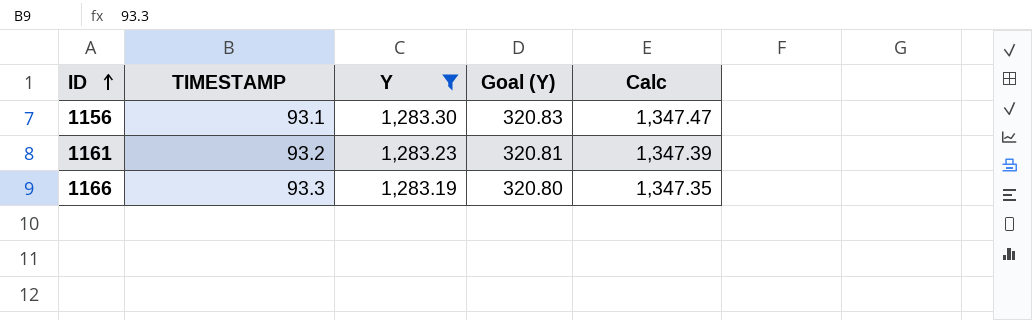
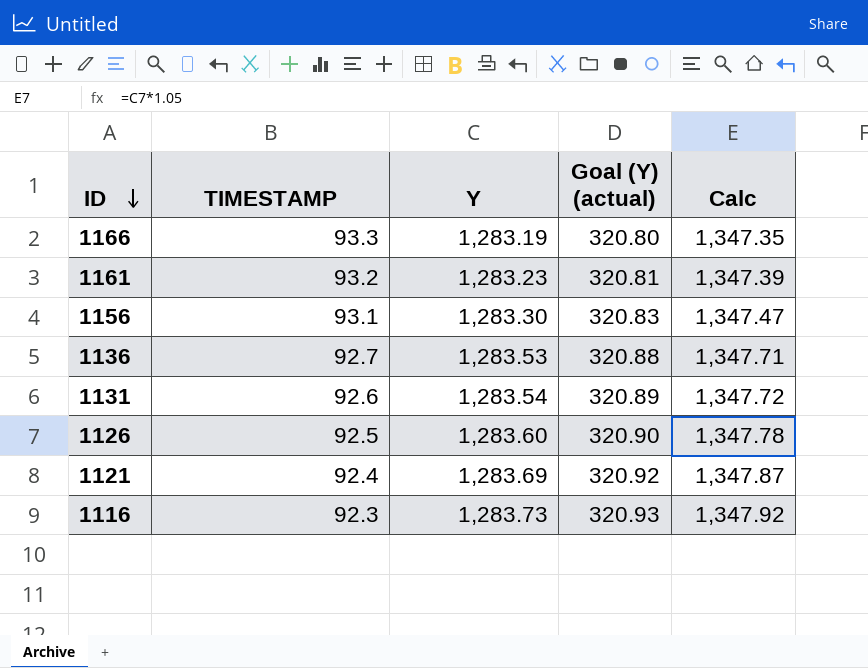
filter: Y <= 1,283.30 -> none
row order: ID ascending -> ID descending
column name: Goal (Y) -> Goal (Y) (actual)

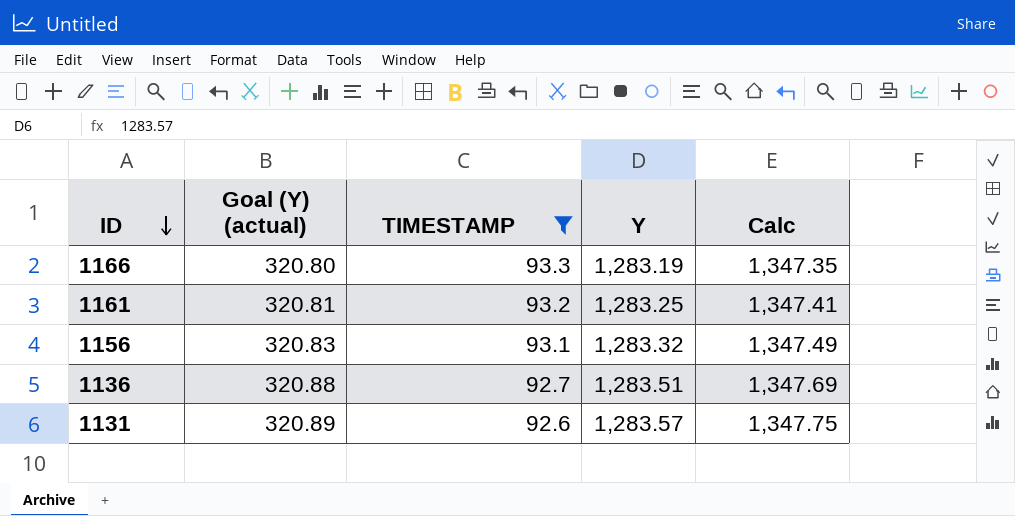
filter: none -> TIMESTAMP >= 92.6
column Goal (Y) (actual) | position: 4 -> 2
1161 | Y: 1,283.23 -> 1,283.25
1161 | Calc: 1,347.39 -> 1,347.41
1156 | Y: 1,283.30 -> 1,283.32
1156 | Calc: 1,347.47 -> 1,347.49
1136 | Y: 1,283.53 -> 1,283.51
1136 | Calc: 1,347.71 -> 1,347.69
1131 | Y: 1,283.54 -> 1,283.57
1131 | Calc: 1,347.72 -> 1,347.75

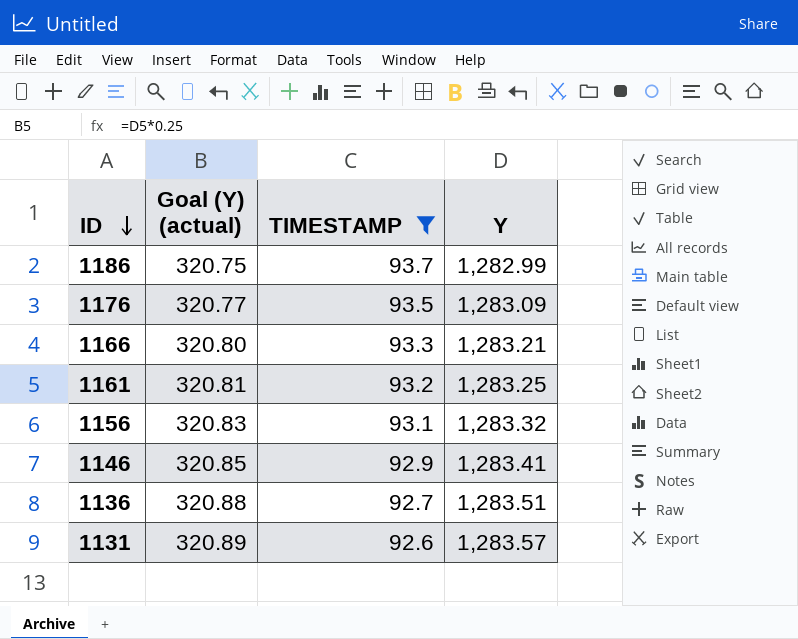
column Calc | formula: [Y] * 1.05 -> none
row 1186: none -> 320.75 | 93.7 | 1,282.99
row 1176: none -> 320.77 | 93.5 | 1,283.09
1166 | Y: 1,283.19 -> 1,283.21
row 1146: none -> 320.85 | 92.9 | 1,283.41

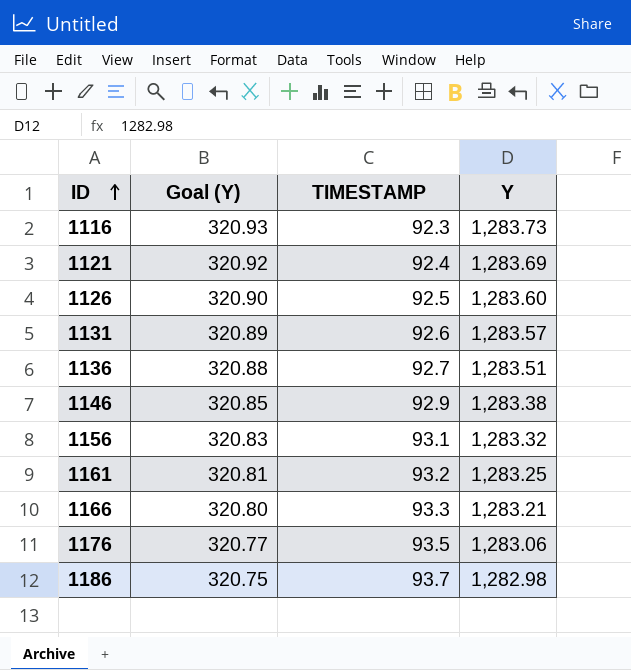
filter: TIMESTAMP >= 92.6 -> none
row order: ID descending -> ID ascending
column name: Goal (Y) (actual) -> Goal (Y)
1146 | Y: 1,283.41 -> 1,283.38
1176 | Y: 1,283.09 -> 1,283.06
1186 | Y: 1,282.99 -> 1,282.98

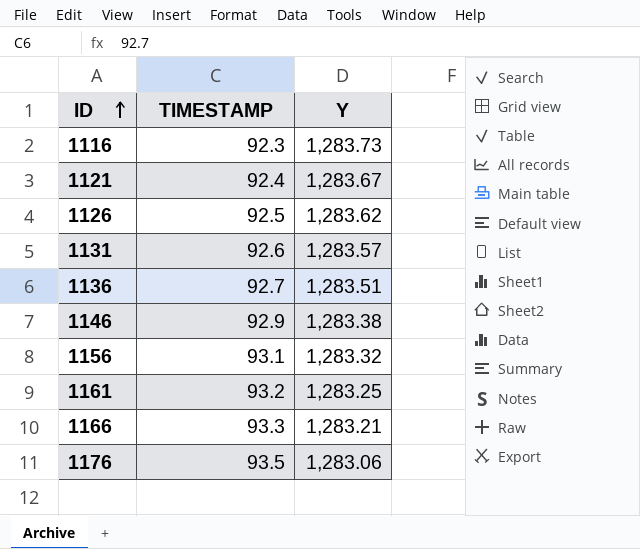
column Goal (Y) | formula: [Y] * 0.25 -> none
row 1186: 320.75 | 93.7 | 1,282.98 -> none
1121 | Y: 1,283.69 -> 1,283.67
1126 | Y: 1,283.60 -> 1,283.62

